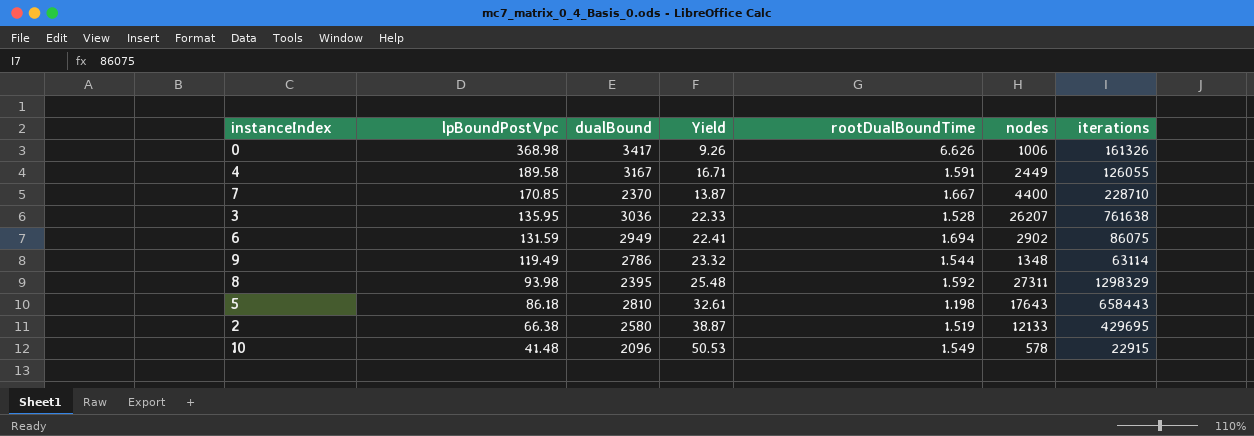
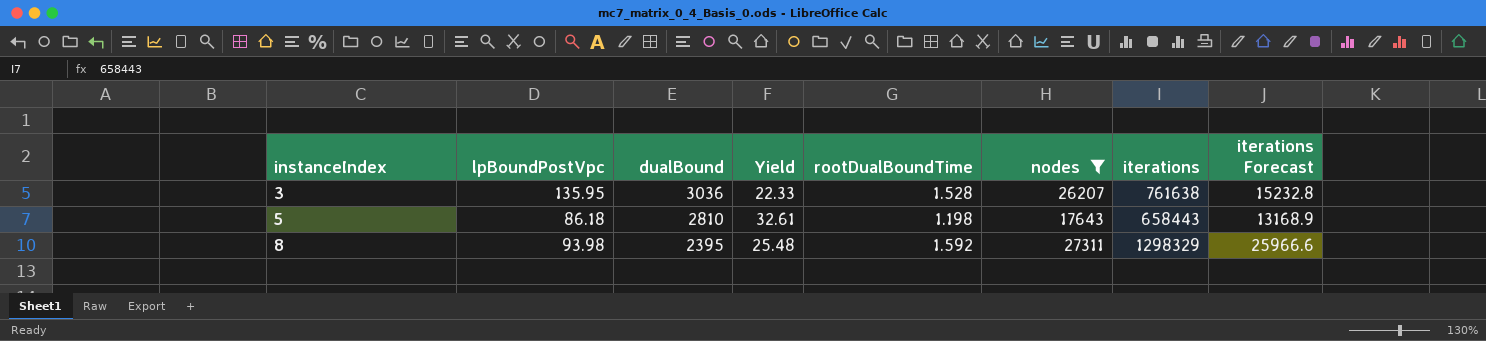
filter: none -> nodes >= 17643
row order: lpBoundPostVpc descending -> instanceIndex ascending
column iterations Forecast | formula: none -> [iterations] * 0.02

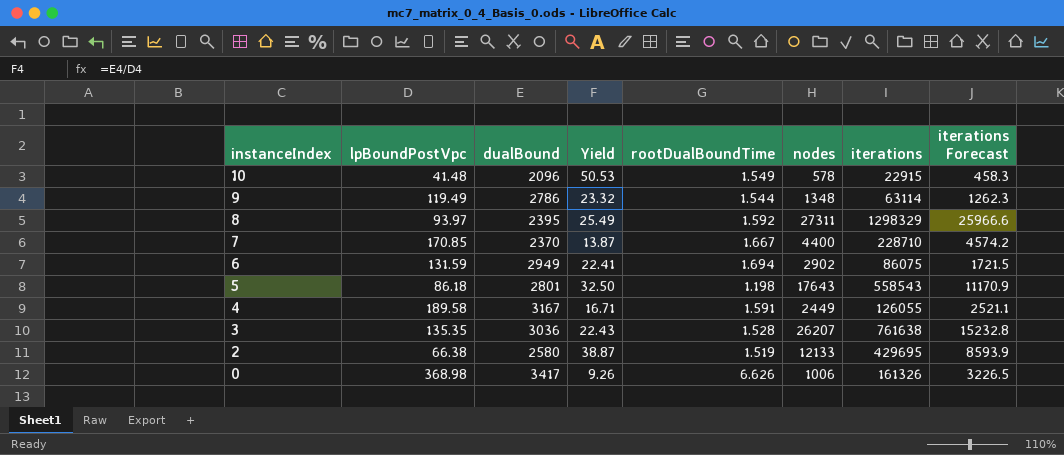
filter: nodes >= 17643 -> none
row order: instanceIndex ascending -> instanceIndex descending
8 | lpBoundPostVpc: 93.98 -> 93.97
8 | Yield: 25.48 -> 25.49
5 | dualBound: 2810 -> 2801
5 | Yield: 32.61 -> 32.50
5 | iterations: 658443 -> 558543
5 | iterations Forecast: 13168.9 -> 11170.9
3 | lpBoundPostVpc: 135.95 -> 135.35
3 | Yield: 22.33 -> 22.43

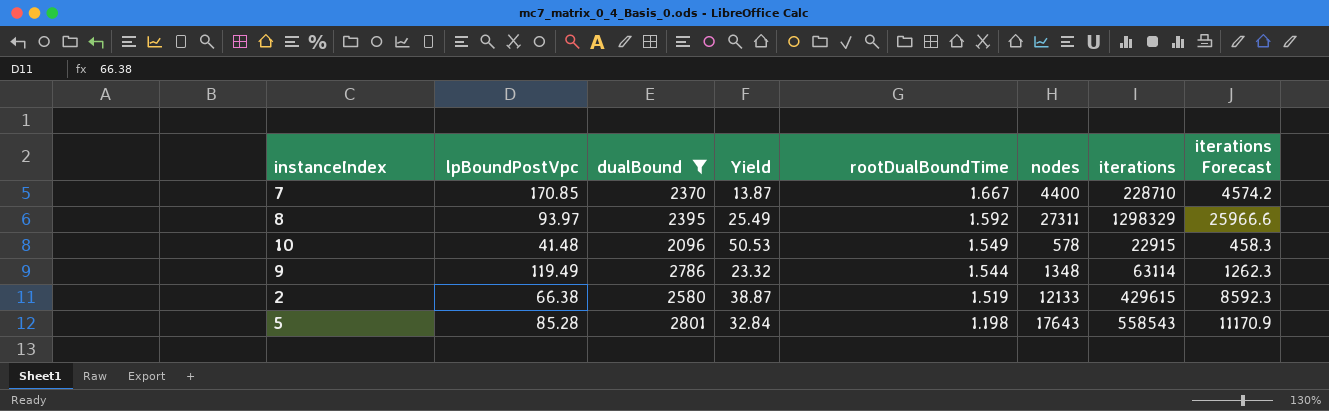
filter: none -> dualBound <= 2801
row order: instanceIndex descending -> rootDualBoundTime descending
2 | iterations: 429695 -> 429615
2 | iterations Forecast: 8593.9 -> 8592.3
5 | lpBoundPostVpc: 86.18 -> 85.28
5 | Yield: 32.50 -> 32.84

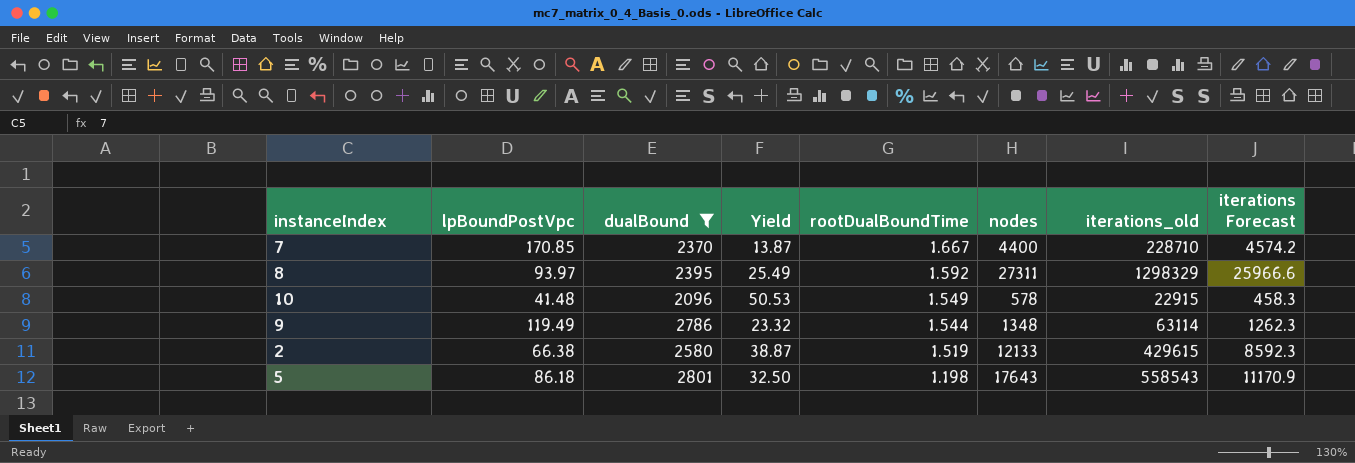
column name: iterations -> iterations_old
5 | lpBoundPostVpc: 85.28 -> 86.18
5 | Yield: 32.84 -> 32.50

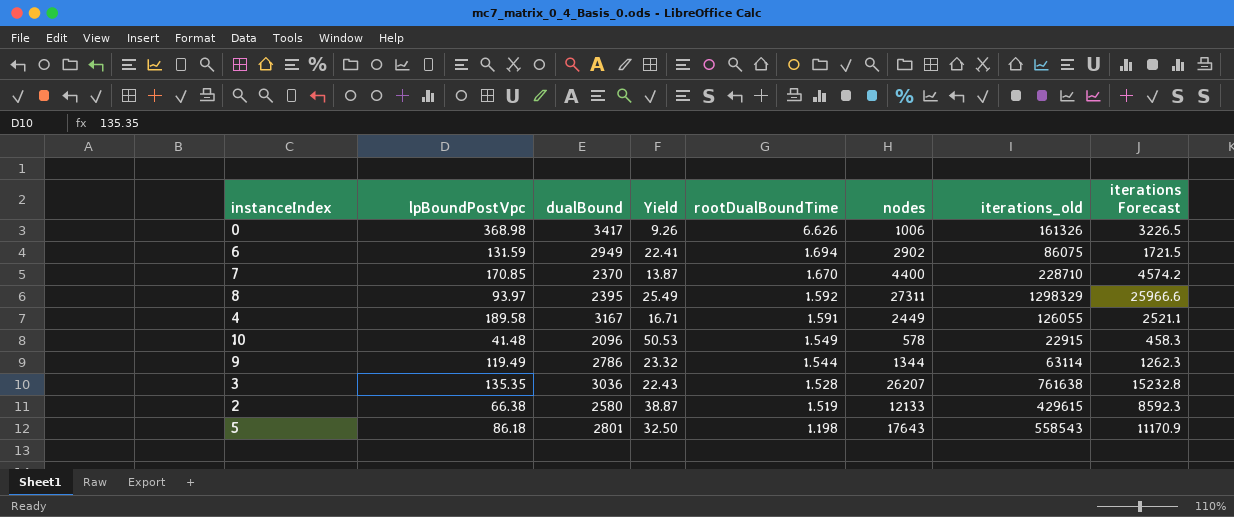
filter: dualBound <= 2801 -> none
7 | rootDualBoundTime: 1.667 -> 1.670
9 | nodes: 1348 -> 1344

